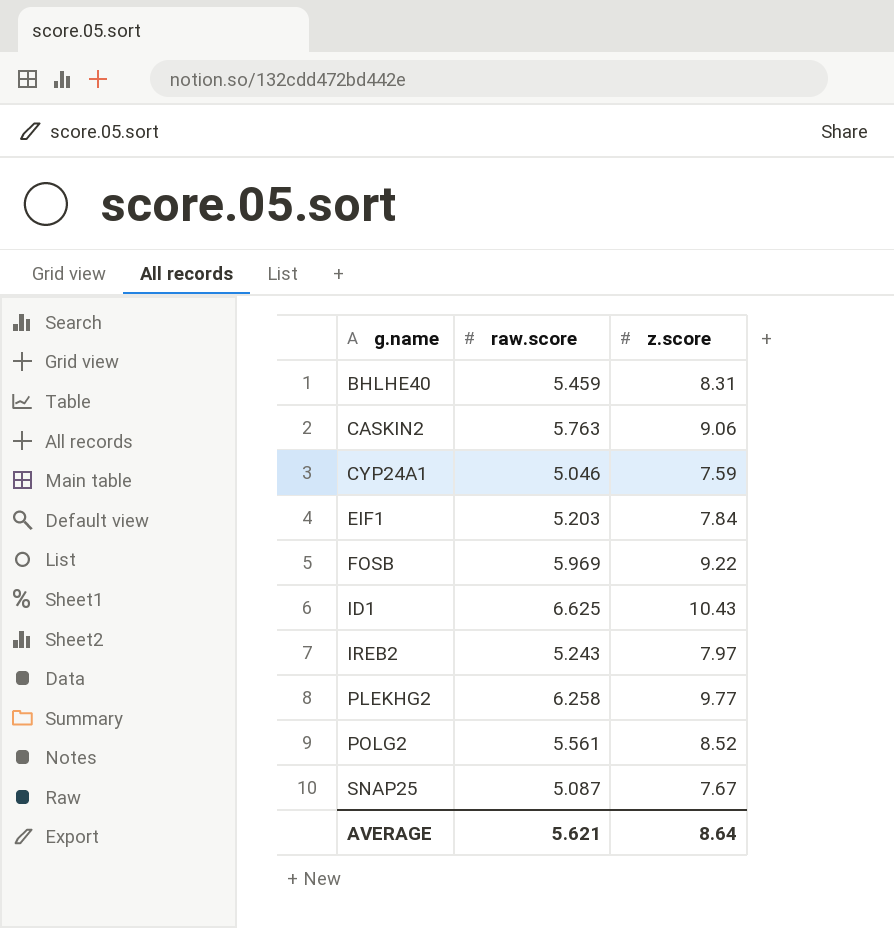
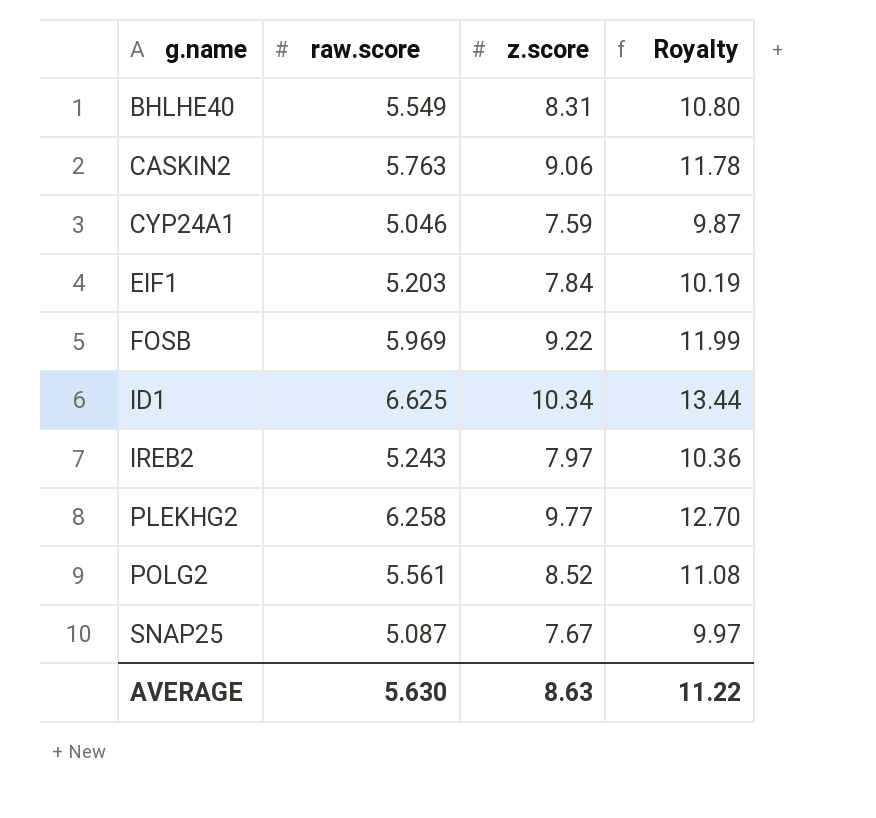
column Royalty | formula: none -> [z.score] * 1.3
BHLHE40 | raw.score: 5.459 -> 5.549
ID1 | z.score: 10.43 -> 10.34
AVERAGE | raw.score: 5.621 -> 5.630
AVERAGE | z.score: 8.64 -> 8.63

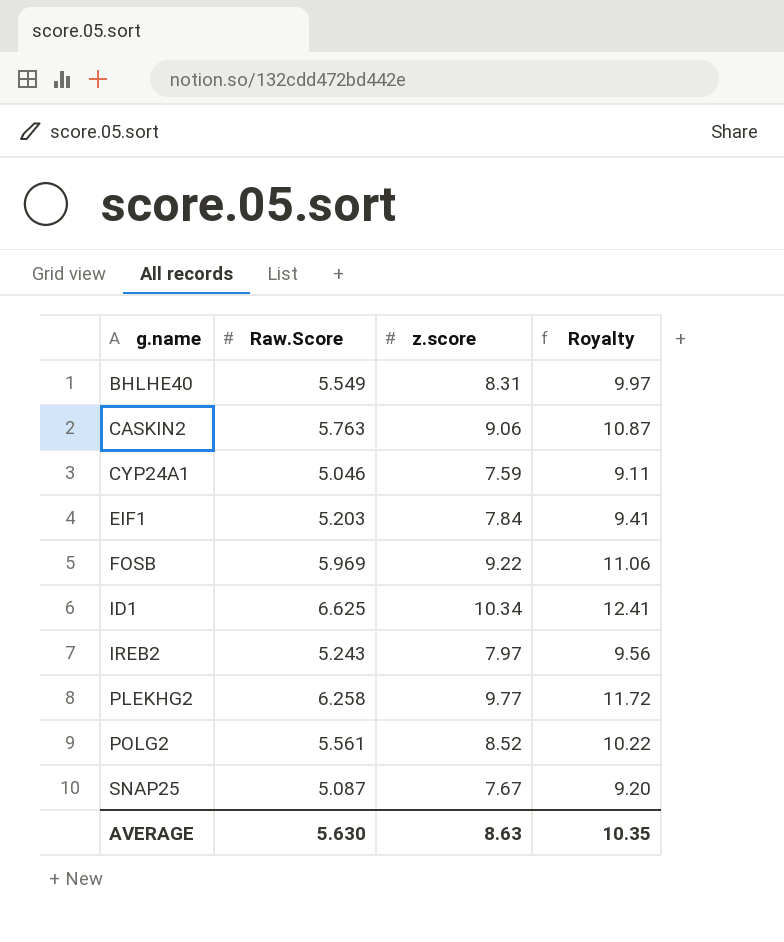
column name: raw.score -> Raw.Score
column Royalty | formula: [z.score] * 1.3 -> [z.score] * 1.2
AVERAGE | Royalty: 11.22 -> 10.35

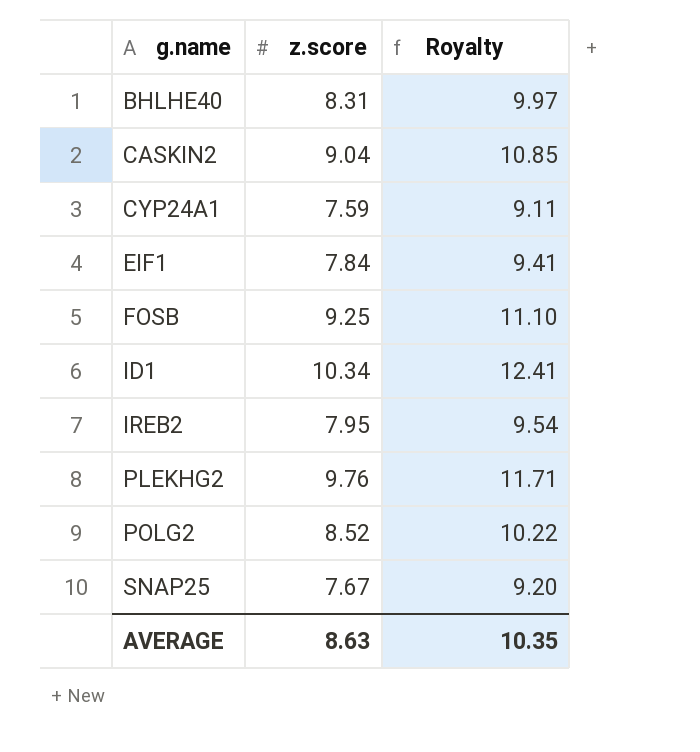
column Raw.Score | position: 2 -> none
CASKIN2 | z.score: 9.06 -> 9.04
CASKIN2 | Royalty: 10.87 -> 10.85
FOSB | z.score: 9.22 -> 9.25
FOSB | Royalty: 11.06 -> 11.10
IREB2 | z.score: 7.97 -> 7.95
IREB2 | Royalty: 9.56 -> 9.54
PLEKHG2 | z.score: 9.77 -> 9.76
PLEKHG2 | Royalty: 11.72 -> 11.71

